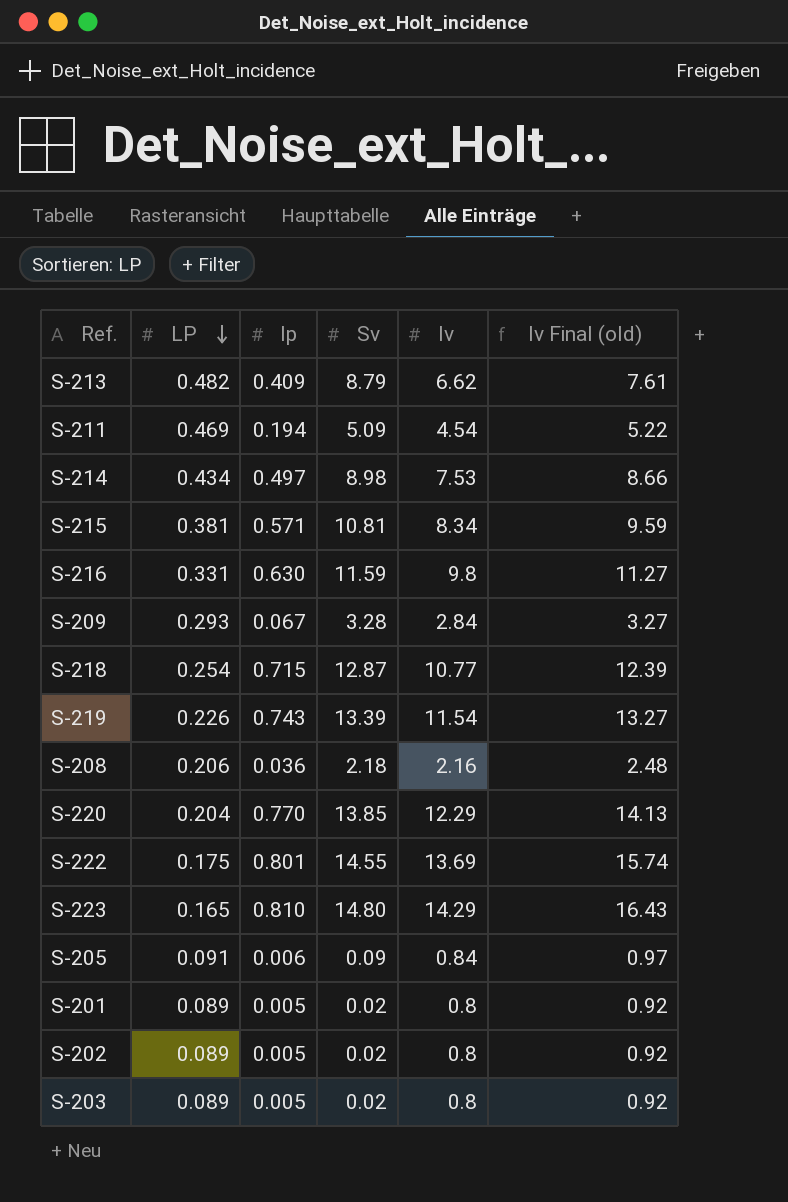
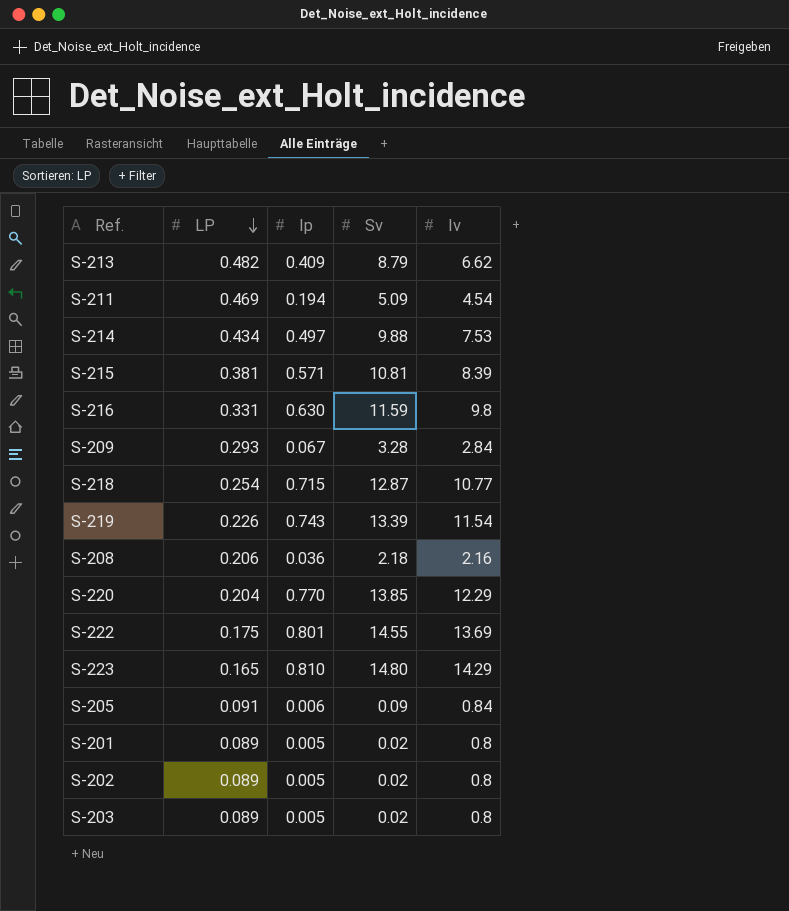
column Iv Final (old) | formula: [Iv] * 1.15 -> none
S-214 | Sv: 8.98 -> 9.88
S-215 | Iv: 8.34 -> 8.39

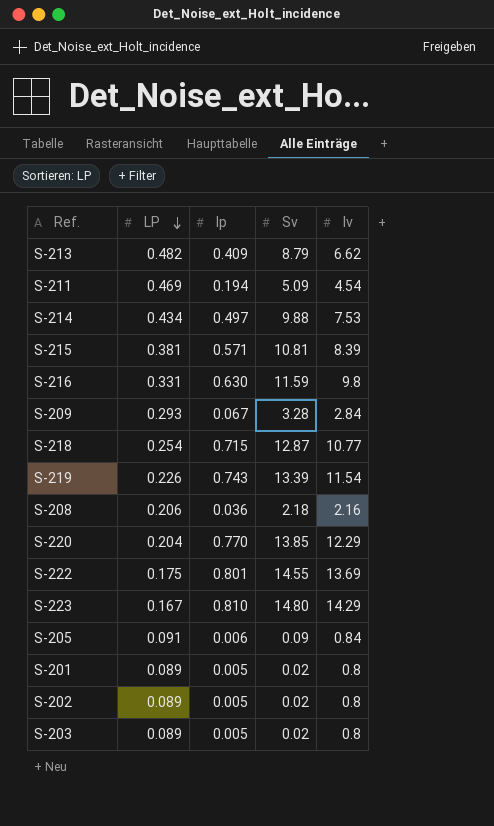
S-223 | LP: 0.165 -> 0.167

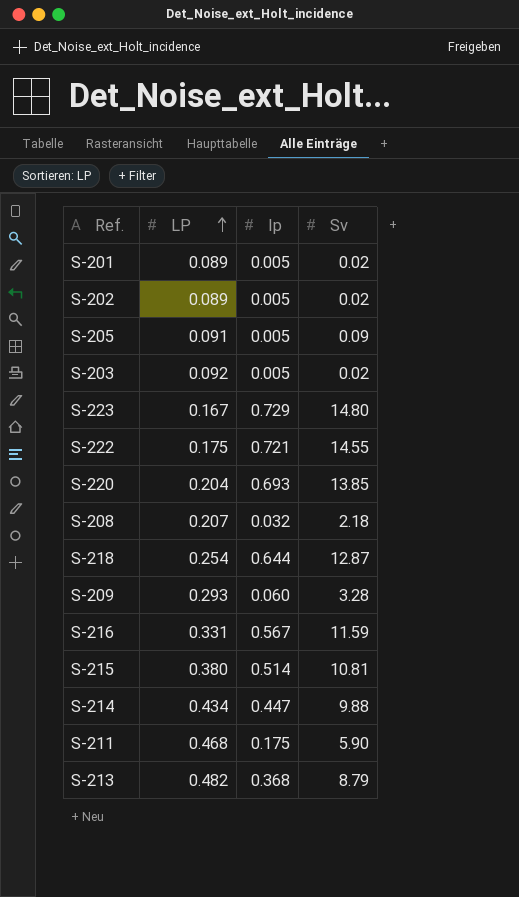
row order: LP descending -> LP ascending
column Iv | position: 5 -> none
row S-219: 0.226 | 0.743 | 13.39 | 11.54 -> none
S-205 | Ip: 0.006 -> 0.005
S-203 | LP: 0.089 -> 0.092
S-223 | Ip: 0.810 -> 0.729
S-222 | Ip: 0.801 -> 0.721
S-220 | Ip: 0.770 -> 0.693
S-208 | LP: 0.206 -> 0.207
S-208 | Ip: 0.036 -> 0.032
S-218 | Ip: 0.715 -> 0.644
S-209 | Ip: 0.067 -> 0.060
S-216 | Ip: 0.630 -> 0.567
S-215 | LP: 0.381 -> 0.380
S-215 | Ip: 0.571 -> 0.514
S-214 | Ip: 0.497 -> 0.447
S-211 | LP: 0.469 -> 0.468
S-211 | Ip: 0.194 -> 0.175
S-211 | Sv: 5.09 -> 5.90
S-213 | Ip: 0.409 -> 0.368

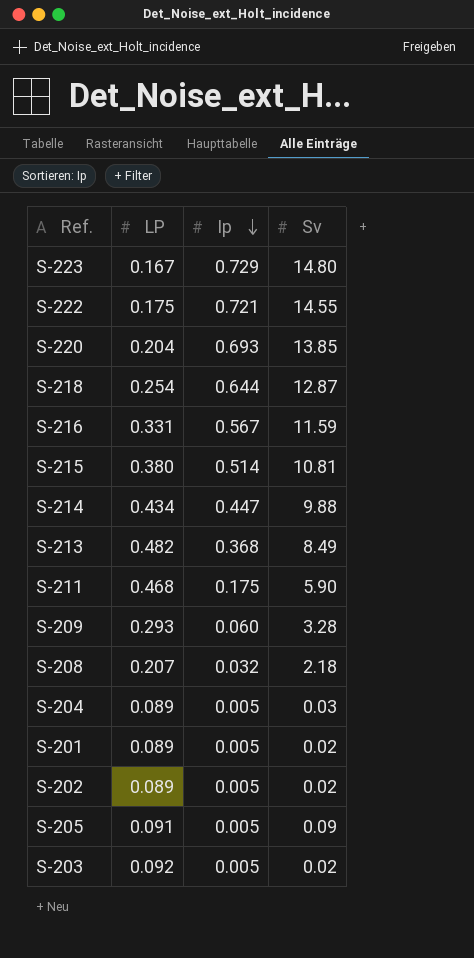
row order: LP ascending -> Ip descending
S-213 | Sv: 8.79 -> 8.49
row S-204: none -> 0.089 | 0.005 | 0.03

